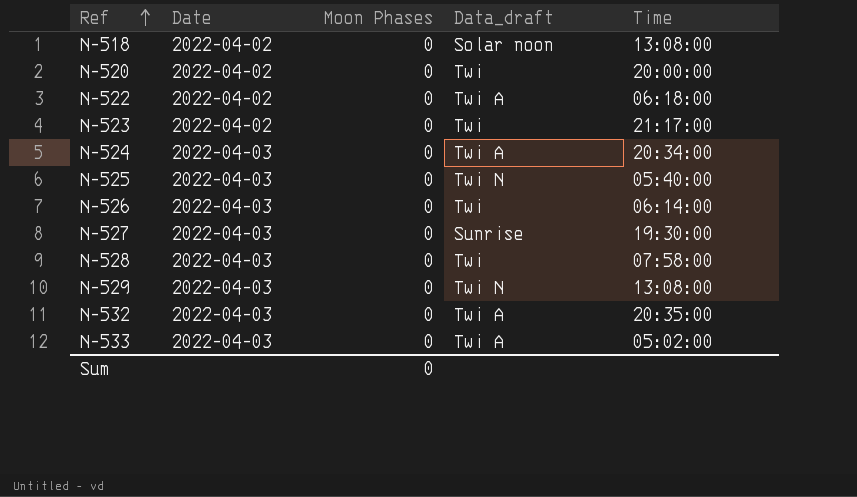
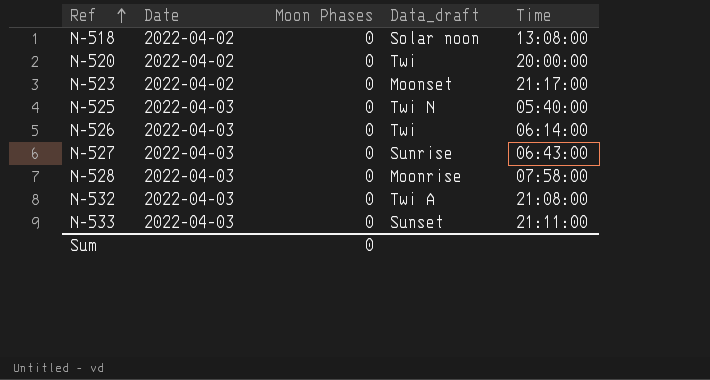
row N-522: 2022-04-02 | 0 | Twi A | 06:18:00 -> none
row N-524: 2022-04-03 | 0 | Twi A | 20:34:00 -> none
row N-529: 2022-04-03 | 0 | Twi N | 13:08:00 -> none
N-523 | Data_draft: Twi -> Moonset
N-527 | Time: 19:30:00 -> 06:43:00
N-528 | Data_draft: Twi -> Moonrise
N-532 | Time: 20:35:00 -> 21:08:00
N-533 | Data_draft: Twi A -> Sunset
N-533 | Time: 05:02:00 -> 21:11:00

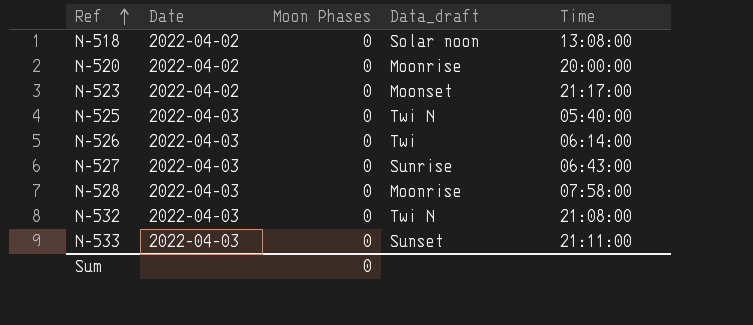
N-520 | Data_draft: Twi -> Moonrise
N-532 | Data_draft: Twi A -> Twi N

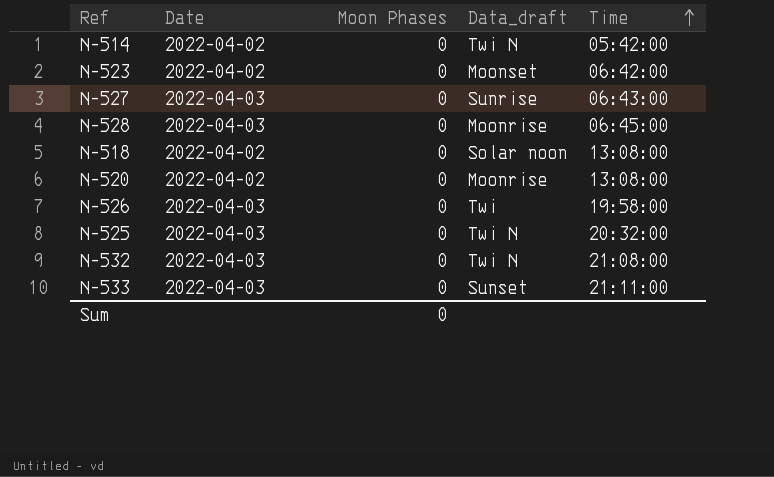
row order: Ref ascending -> Time ascending
row N-514: none -> 2022-04-02 | 0 | Twi N | 05:42:00
N-523 | Time: 21:17:00 -> 06:42:00
N-528 | Time: 07:58:00 -> 06:45:00
N-520 | Time: 20:00:00 -> 13:08:00
N-526 | Time: 06:14:00 -> 19:58:00
N-525 | Time: 05:40:00 -> 20:32:00

